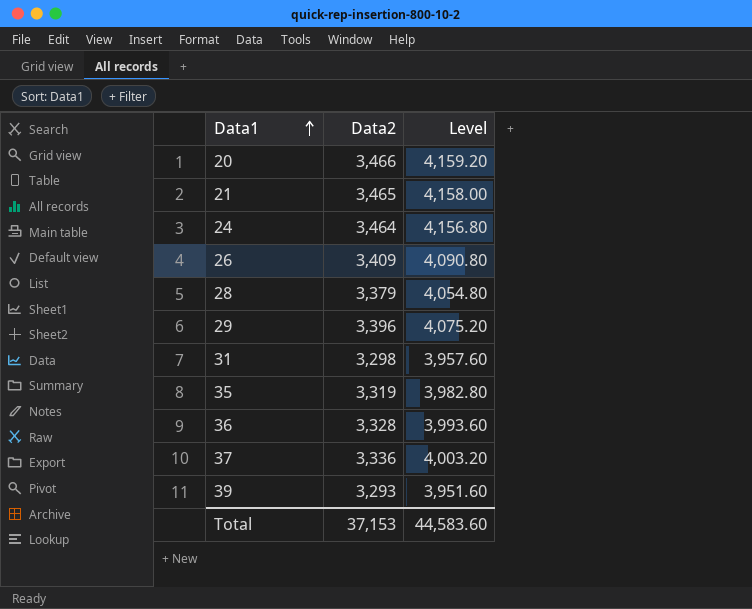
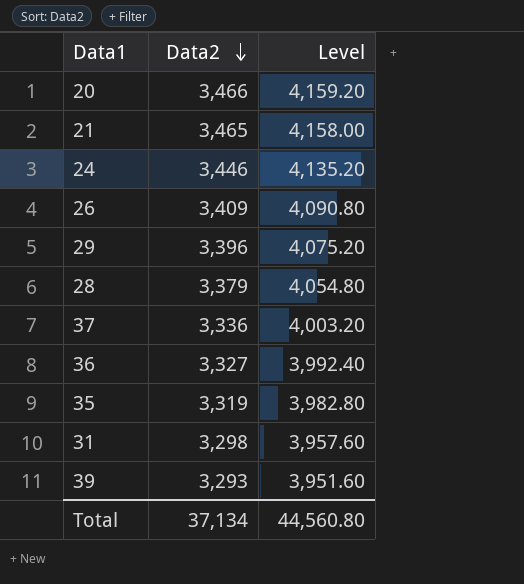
row order: Data1 ascending -> Data2 descending
24 | Data2: 3,464 -> 3,446
24 | Level: 4,156.80 -> 4,135.20
36 | Data2: 3,328 -> 3,327
36 | Level: 3,993.60 -> 3,992.40
Total | Data2: 37,153 -> 37,134
Total | Level: 44,583.60 -> 44,560.80

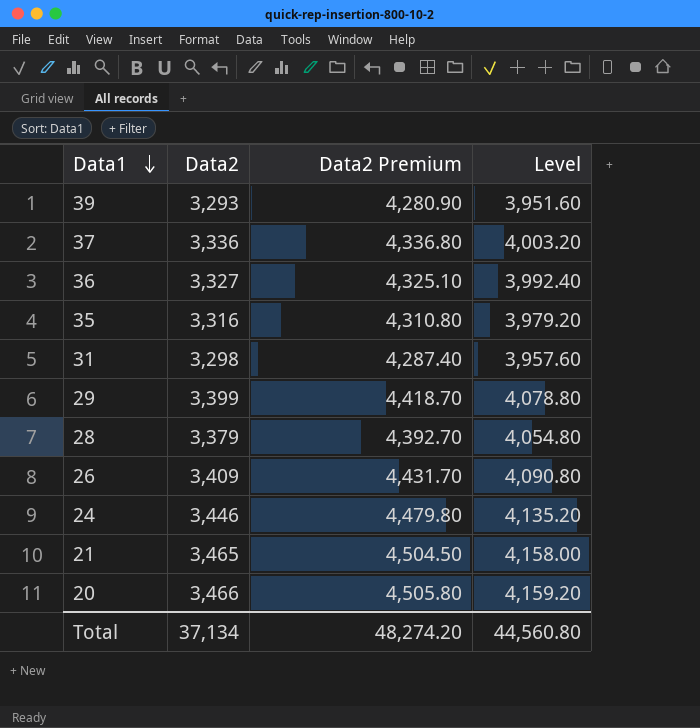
row order: Data2 descending -> Data1 descending
column Data2 Premium | formula: none -> [Data2] * 1.3
35 | Data2: 3,319 -> 3,316
35 | Level: 3,982.80 -> 3,979.20
29 | Data2: 3,396 -> 3,399
29 | Level: 4,075.20 -> 4,078.80

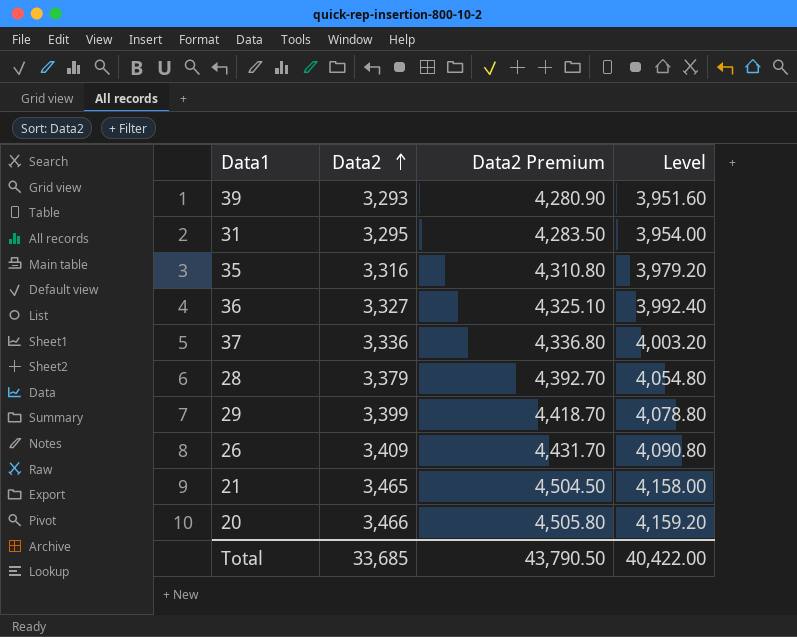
row order: Data1 descending -> Data2 ascending
row 24: 3,446 | 4,479.80 | 4,135.20 -> none
31 | Data2: 3,298 -> 3,295
31 | Data2 Premium: 4,287.40 -> 4,283.50
31 | Level: 3,957.60 -> 3,954.00
Total | Data2: 37,134 -> 33,685
Total | Data2 Premium: 48,274.20 -> 43,790.50
Total | Level: 44,560.80 -> 40,422.00

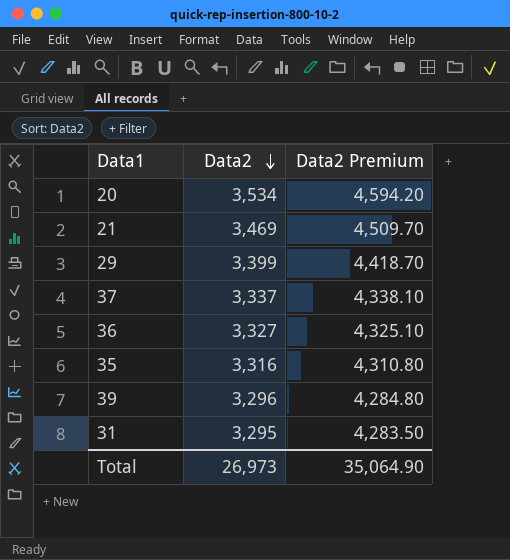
row order: Data2 ascending -> Data2 descending
column Level | formula: [Data2] * 1.2 -> none
row 28: 3,379 | 4,392.70 | 4,054.80 -> none
row 26: 3,409 | 4,431.70 | 4,090.80 -> none
20 | Data2: 3,466 -> 3,534
20 | Data2 Premium: 4,505.80 -> 4,594.20
21 | Data2: 3,465 -> 3,469
21 | Data2 Premium: 4,504.50 -> 4,509.70
37 | Data2: 3,336 -> 3,337
37 | Data2 Premium: 4,336.80 -> 4,338.10
39 | Data2: 3,293 -> 3,296
39 | Data2 Premium: 4,280.90 -> 4,284.80
Total | Data2: 33,685 -> 26,973
Total | Data2 Premium: 43,790.50 -> 35,064.90

